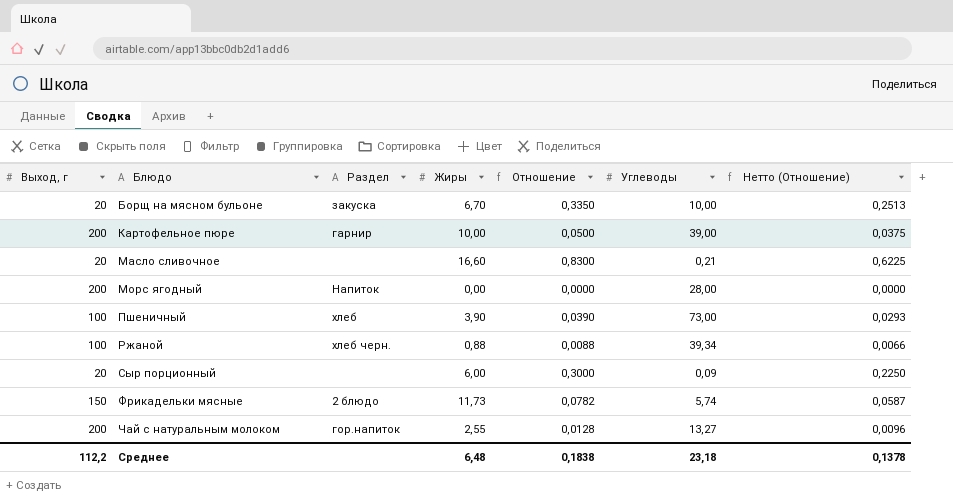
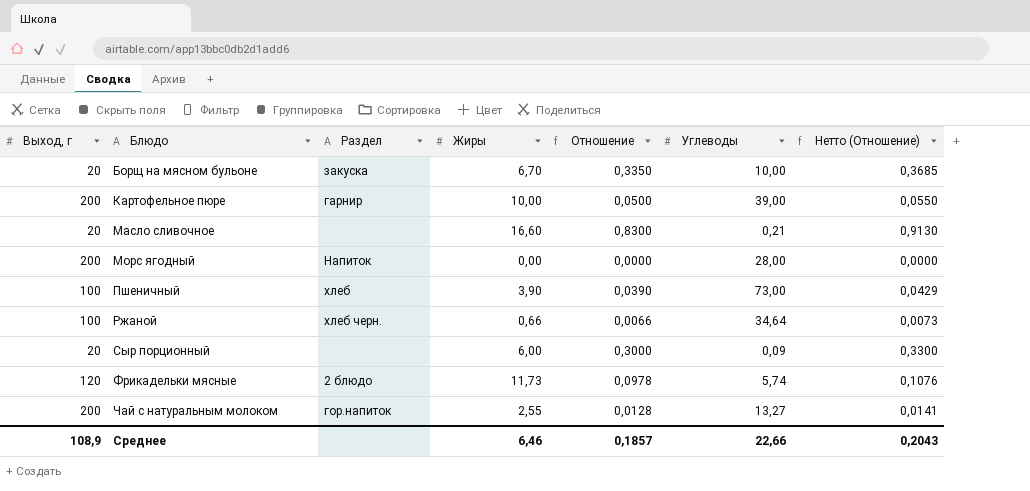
column Нетто (Отношение) | formula: [Отношение] * 0,75 -> [Отношение] * 1,1
Ржаной | Жиры: 0,88 -> 0,66
Ржаной | Отношение: 0,0088 -> 0,0066
Ржаной | Углеводы: 39,34 -> 34,64
Фрикадельки мясные | Выход, г: 150 -> 120
Фрикадельки мясные | Отношение: 0,0782 -> 0,0978
Среднее | Выход, г: 112,2 -> 108,9
Среднее | Жиры: 6,48 -> 6,46
Среднее | Отношение: 0,1838 -> 0,1857
Среднее | Углеводы: 23,18 -> 22,66
Среднее | Нетто (Отношение): 0,1378 -> 0,2043

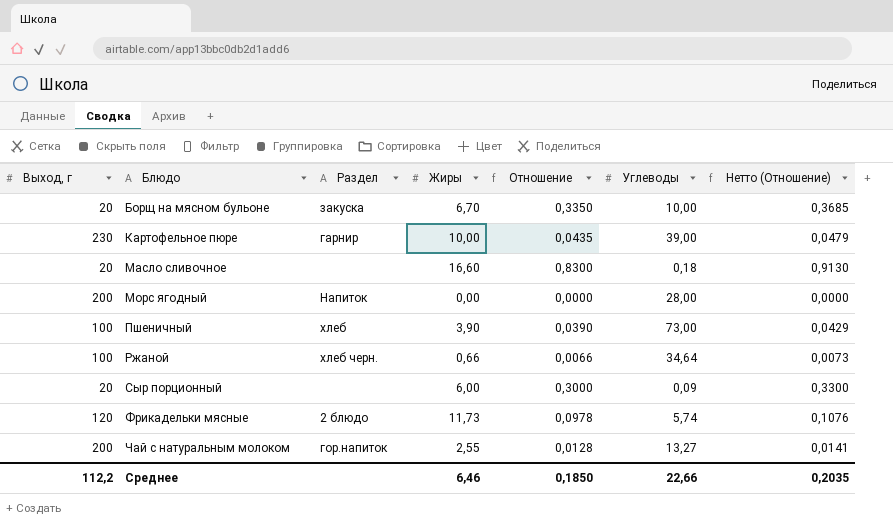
Картофельное пюре | Выход, г: 200 -> 230
Картофельное пюре | Отношение: 0,0500 -> 0,0435
Картофельное пюре | Нетто (Отношение): 0,0550 -> 0,0479
Масло сливочное | Углеводы: 0,21 -> 0,18
Среднее | Выход, г: 108,9 -> 112,2
Среднее | Отношение: 0,1857 -> 0,1850
Среднее | Нетто (Отношение): 0,2043 -> 0,2035

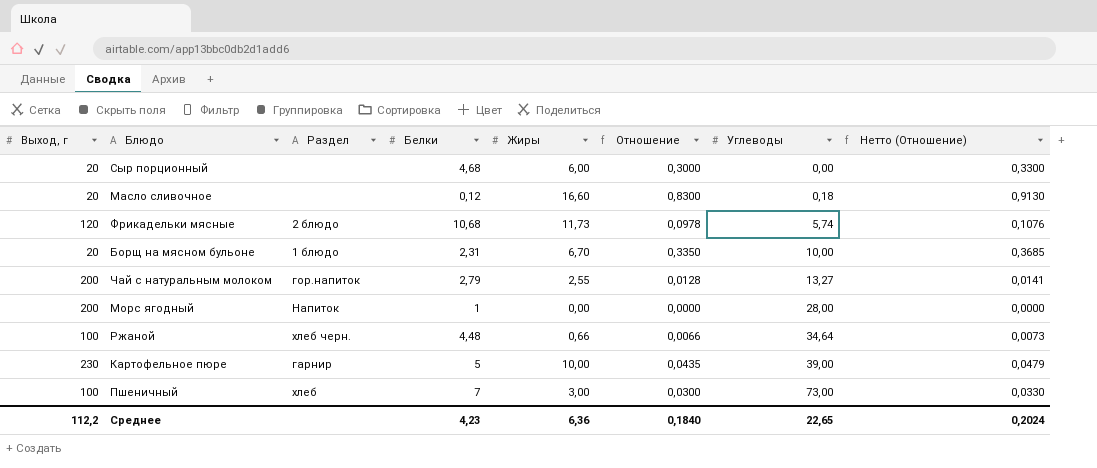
row order: Блюдо ascending -> Углеводы ascending
column Белки | position: none -> 4
Сыр порционный | Углеводы: 0,09 -> 0,00
Борщ на мясном бульоне | Раздел: закуска -> 1 блюдо
Пшеничный | Жиры: 3,90 -> 3,00
Пшеничный | Отношение: 0,0390 -> 0,0300
Пшеничный | Нетто (Отношение): 0,0429 -> 0,0330
Среднее | Жиры: 6,46 -> 6,36
Среднее | Отношение: 0,1850 -> 0,1840
Среднее | Углеводы: 22,66 -> 22,65
Среднее | Нетто (Отношение): 0,2035 -> 0,2024

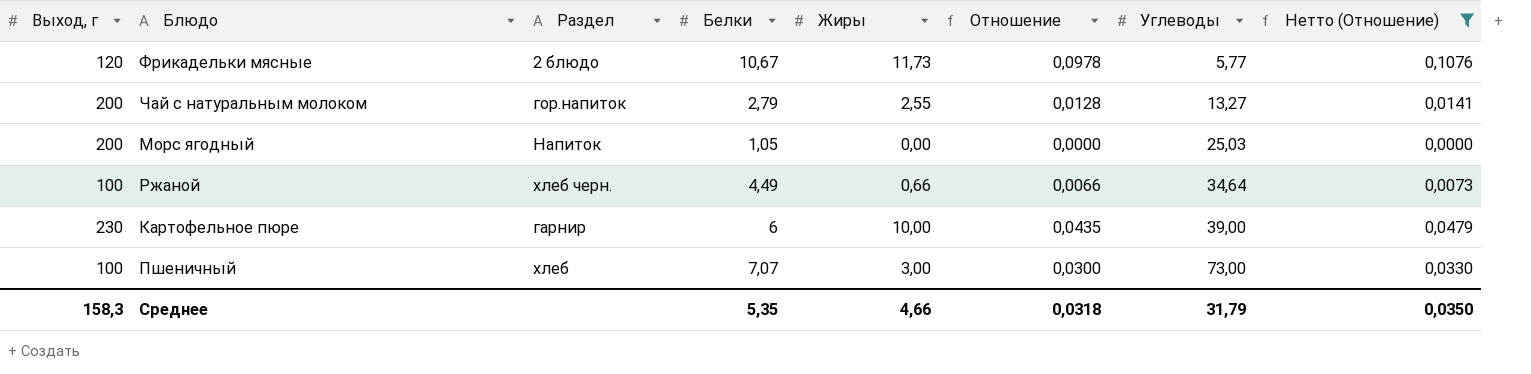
filter: none -> Нетто (Отношение) <= 0,1076
Фрикадельки мясные | Белки: 10,68 -> 10,67
Фрикадельки мясные | Углеводы: 5,74 -> 5,77
Морс ягодный | Белки: 1 -> 1,05
Морс ягодный | Углеводы: 28,00 -> 25,03
Ржаной | Белки: 4,48 -> 4,49
Картофельное пюре | Белки: 5 -> 6
Пшеничный | Белки: 7 -> 7,07
Среднее | Выход, г: 112,2 -> 158,3
Среднее | Белки: 4,23 -> 5,35
Среднее | Жиры: 6,36 -> 4,66
Среднее | Отношение: 0,1840 -> 0,0318
Среднее | Углеводы: 22,65 -> 31,79
Среднее | Нетто (Отношение): 0,2024 -> 0,0350

